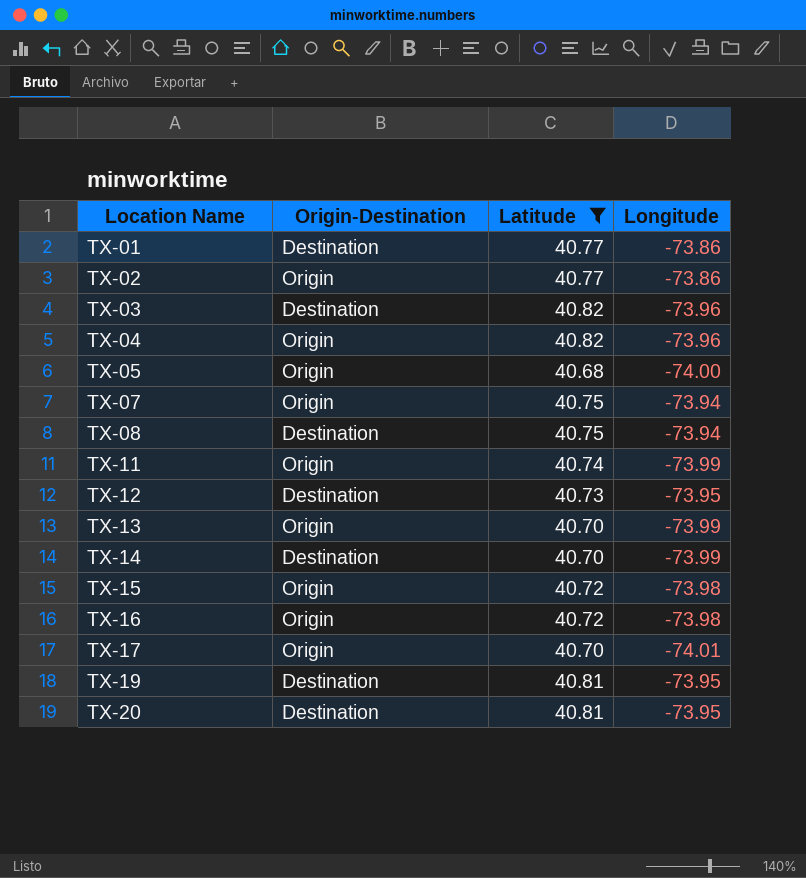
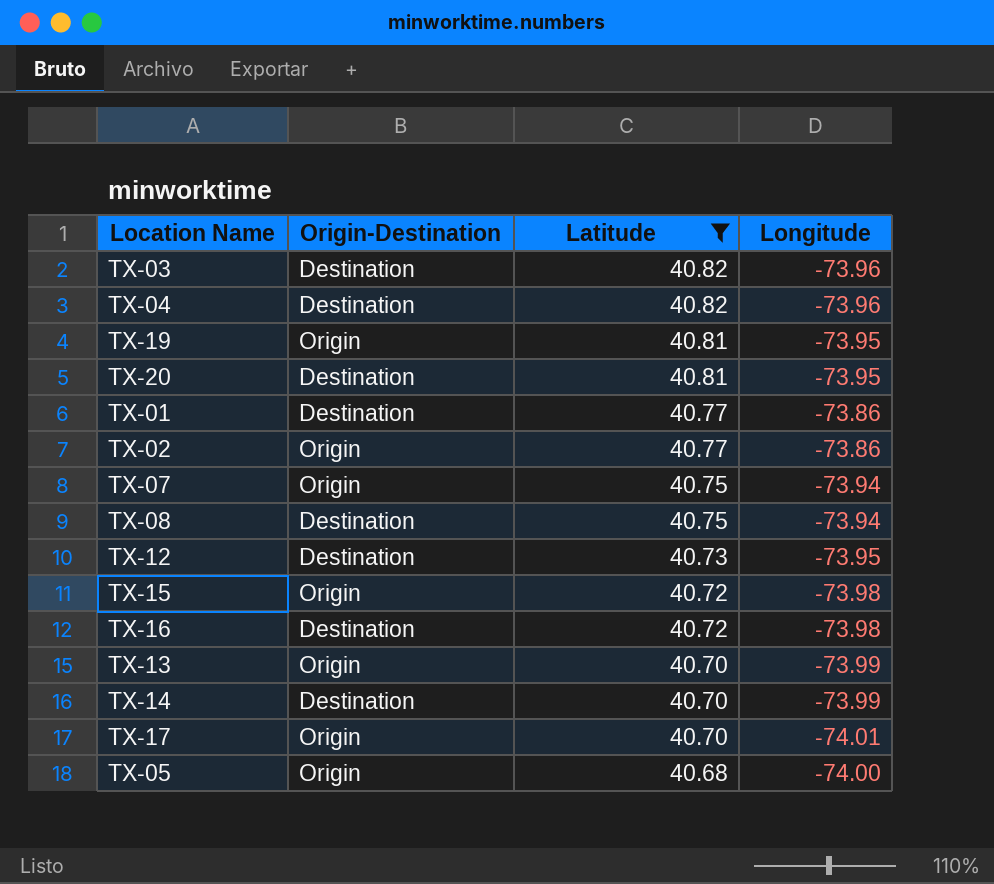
row order: Location Name ascending -> Latitude descending
row TX-11: Origin | 40.74 | -73.99 -> none
TX-04 | Origin-Destination: Origin -> Destination
TX-19 | Origin-Destination: Destination -> Origin
TX-16 | Origin-Destination: Origin -> Destination

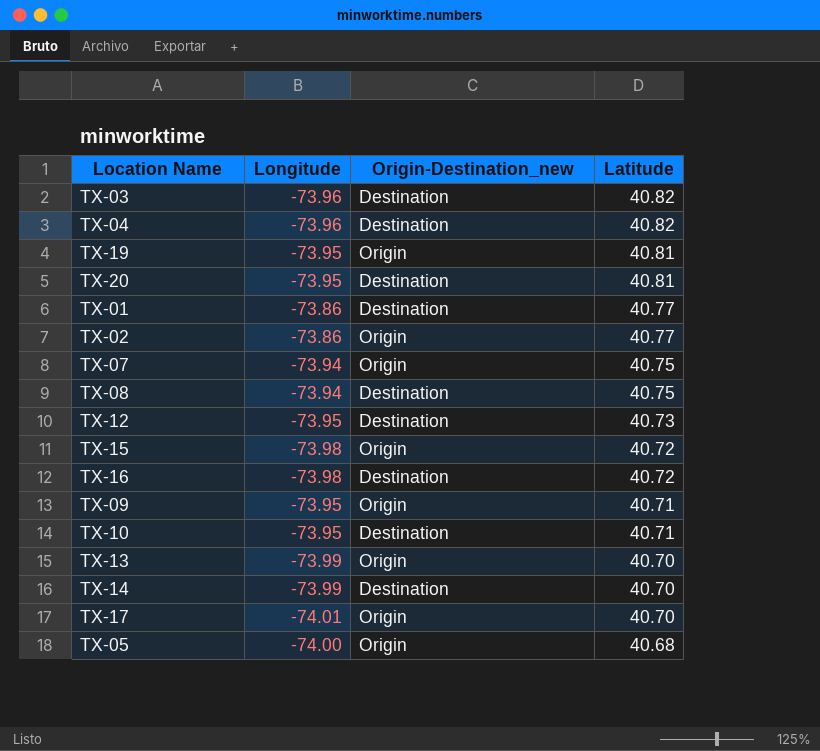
filter: Latitude != 40.71 -> none
column Longitude | position: 4 -> 2
column name: Origin-Destination -> Origin-Destination_new

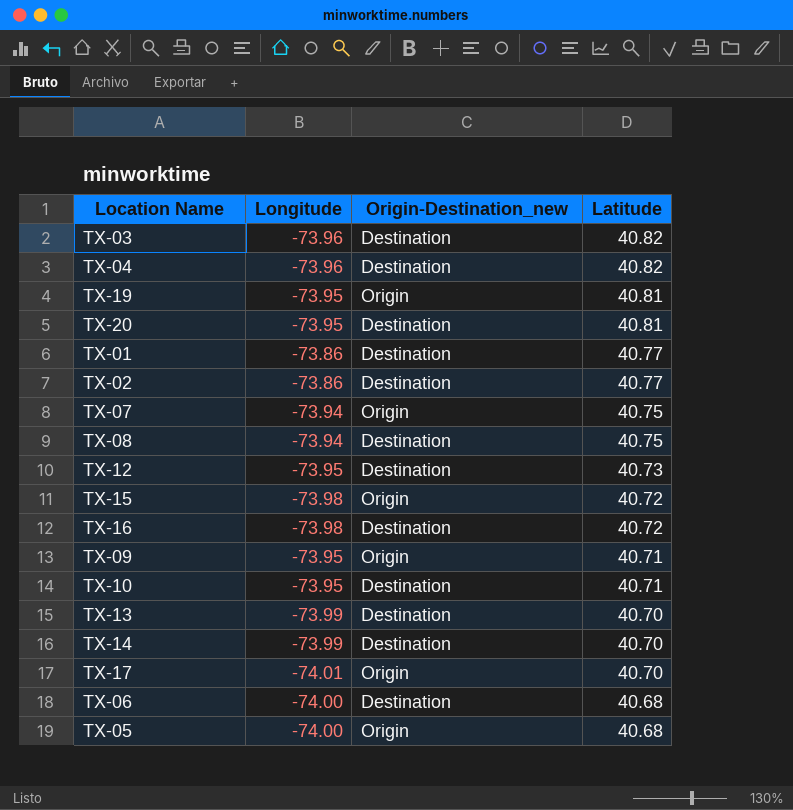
TX-02 | Origin-Destination_new: Origin -> Destination
TX-13 | Origin-Destination_new: Origin -> Destination
row TX-06: none -> -74.00 | Destination | 40.68

